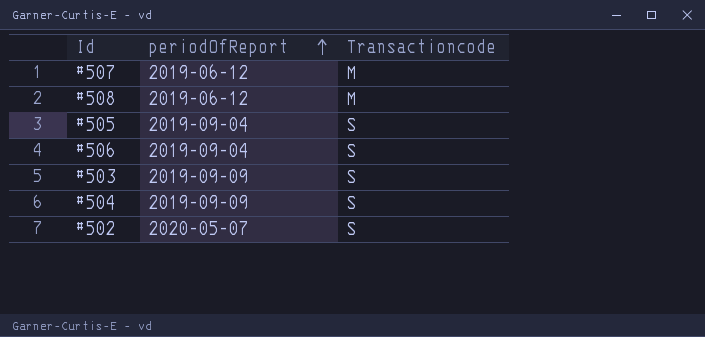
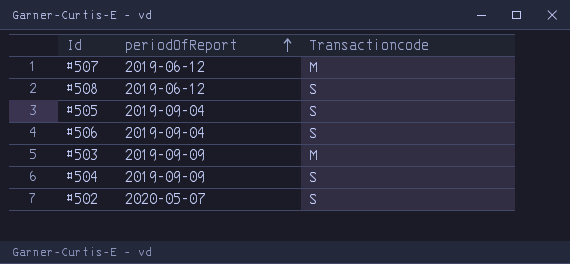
#508 | Transactioncode: M -> S
#503 | Transactioncode: S -> M

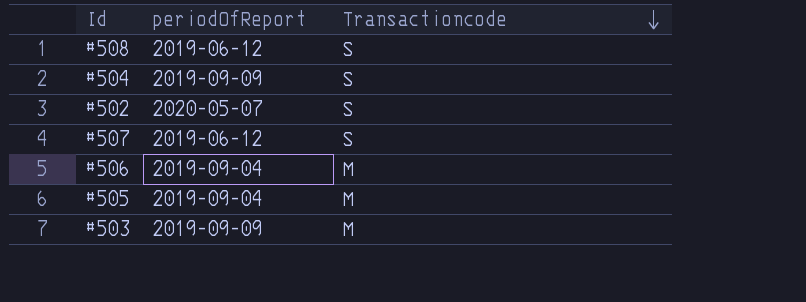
row order: periodOfReport ascending -> Transactioncode descending
#507 | Transactioncode: M -> S
#506 | Transactioncode: S -> M
#505 | Transactioncode: S -> M

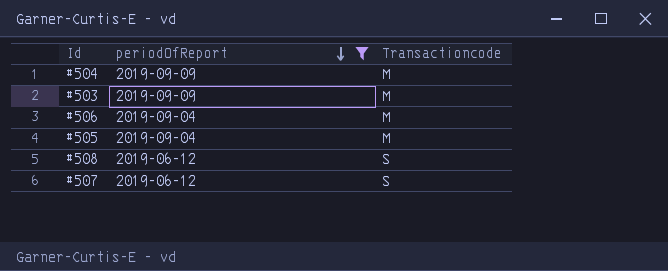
filter: none -> periodOfReport != 2020-05-07
row order: Transactioncode descending -> periodOfReport descending
#504 | Transactioncode: S -> M

